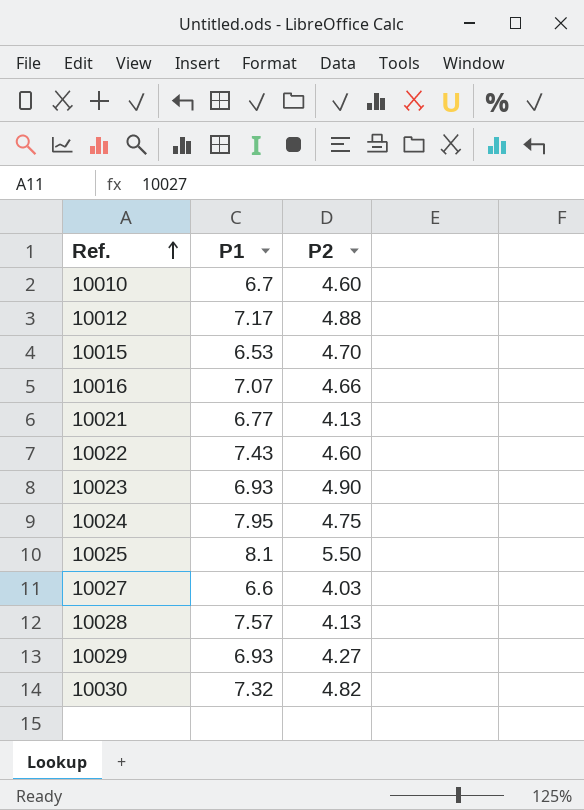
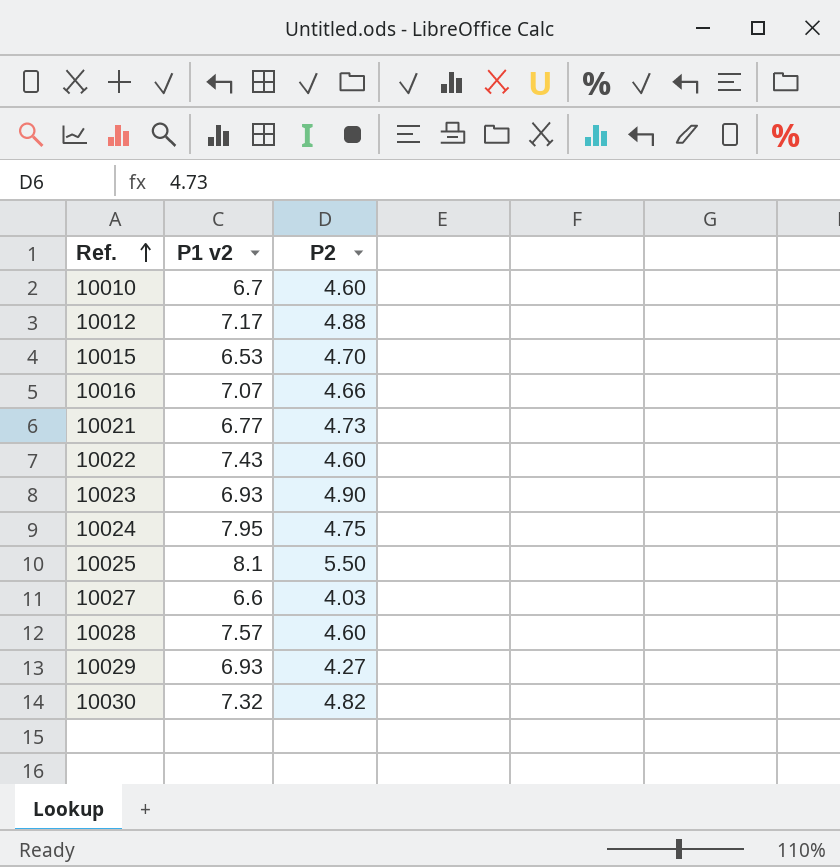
column name: P1 -> P1 v2
10021 | P2: 4.13 -> 4.73
10028 | P2: 4.13 -> 4.60

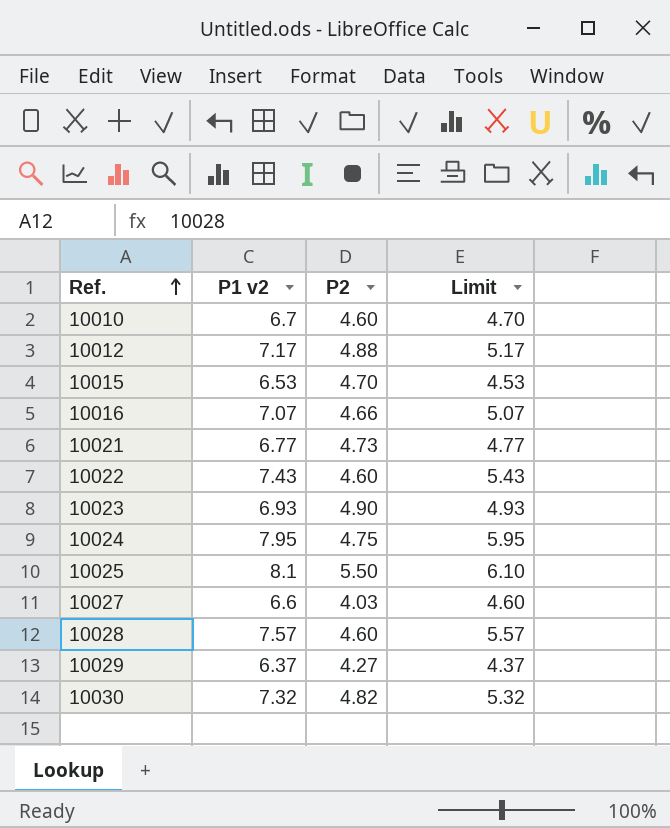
column Limit | formula: none -> [P1 v2] - 2
10029 | P1 v2: 6.93 -> 6.37

